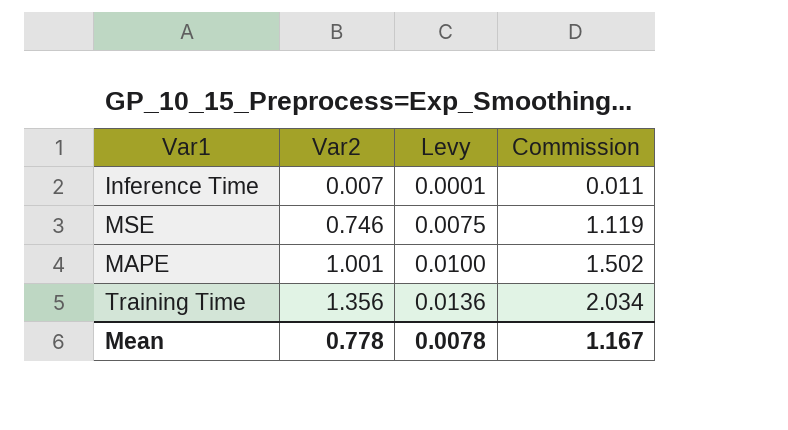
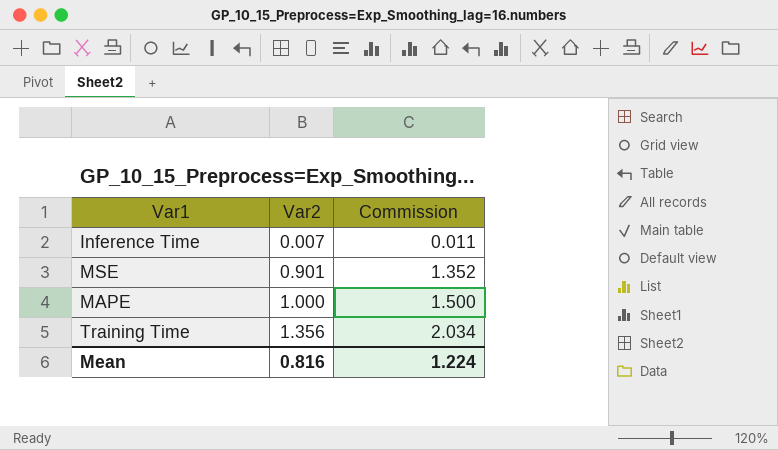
column Levy | formula: [Var2] * 0.01 -> none
MSE | Var2: 0.746 -> 0.901
MSE | Commission: 1.119 -> 1.352
MAPE | Var2: 1.001 -> 1.000
MAPE | Commission: 1.502 -> 1.500
Mean | Var2: 0.778 -> 0.816
Mean | Commission: 1.167 -> 1.224

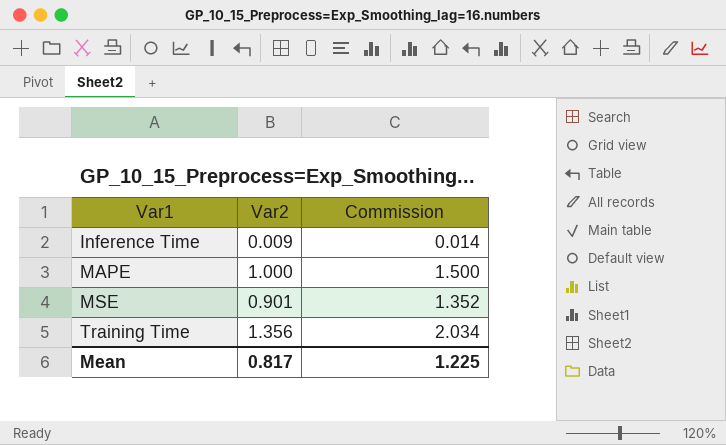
row order: Var2 ascending -> Var1 ascending
Inference Time | Var2: 0.007 -> 0.009
Inference Time | Commission: 0.011 -> 0.014
Mean | Var2: 0.816 -> 0.817
Mean | Commission: 1.224 -> 1.225

